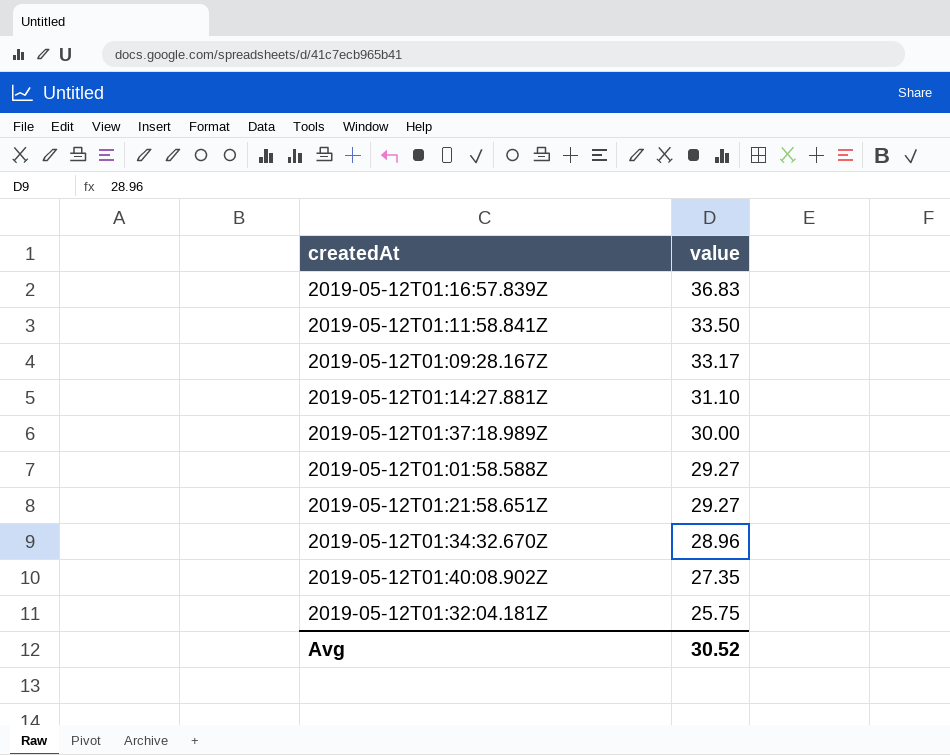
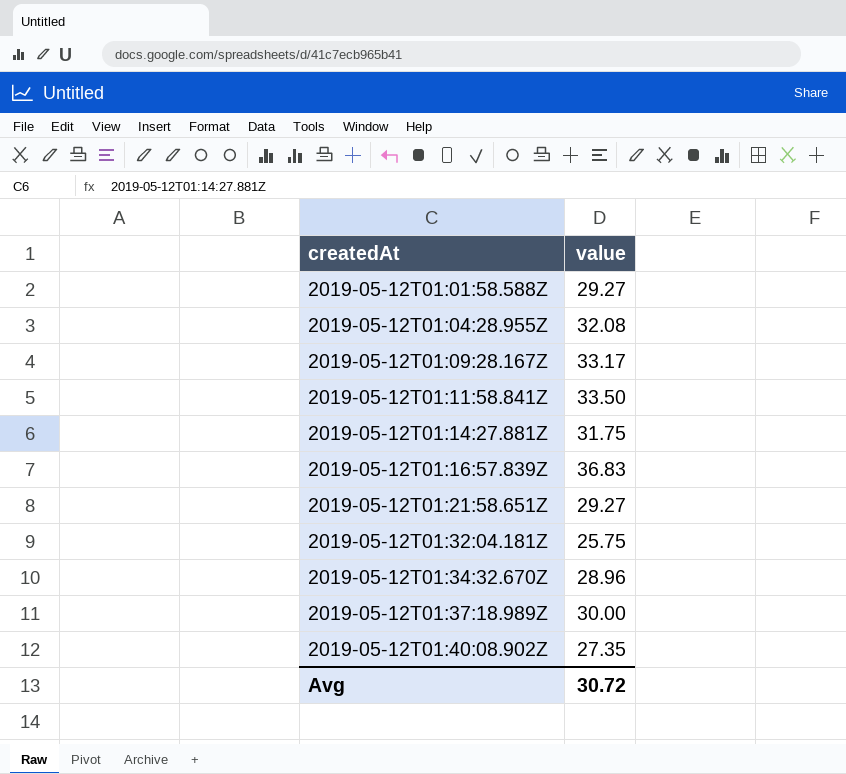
row order: value descending -> createdAt ascending
row 2019-05-12T01:04:28.955Z: none -> 32.08
2019-05-12T01:14:27.881Z | value: 31.10 -> 31.75
Avg | value: 30.52 -> 30.72

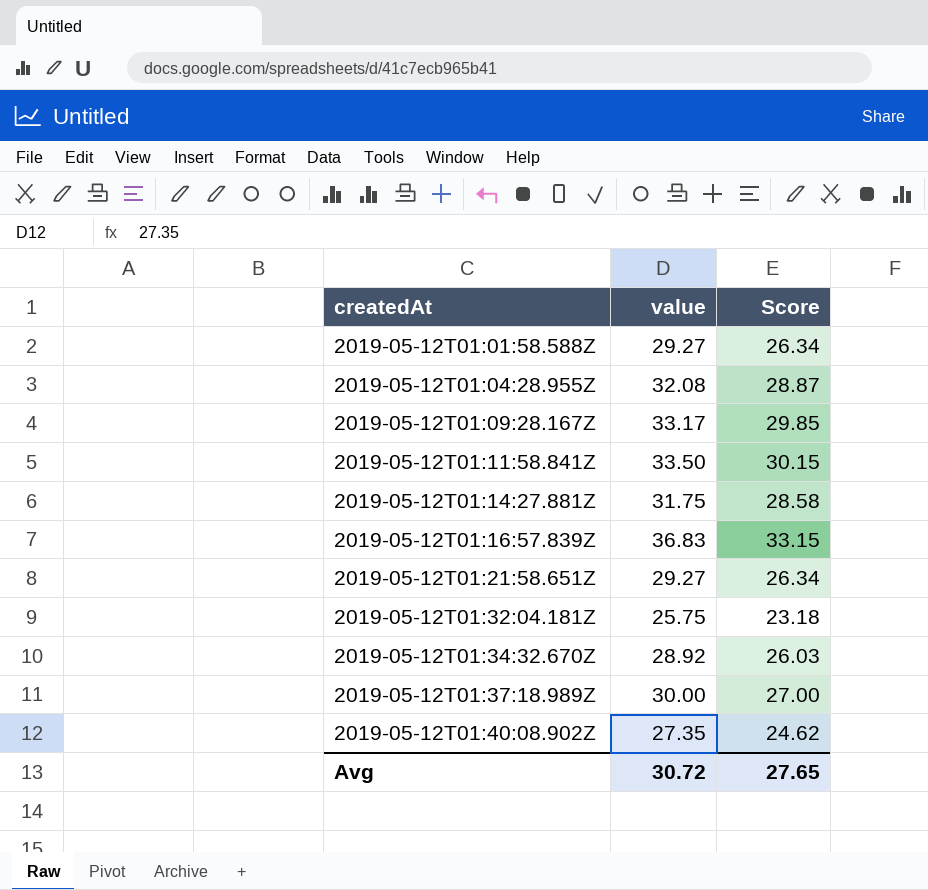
column Score | formula: none -> [value] * 0.9
2019-05-12T01:34:32.670Z | value: 28.96 -> 28.92

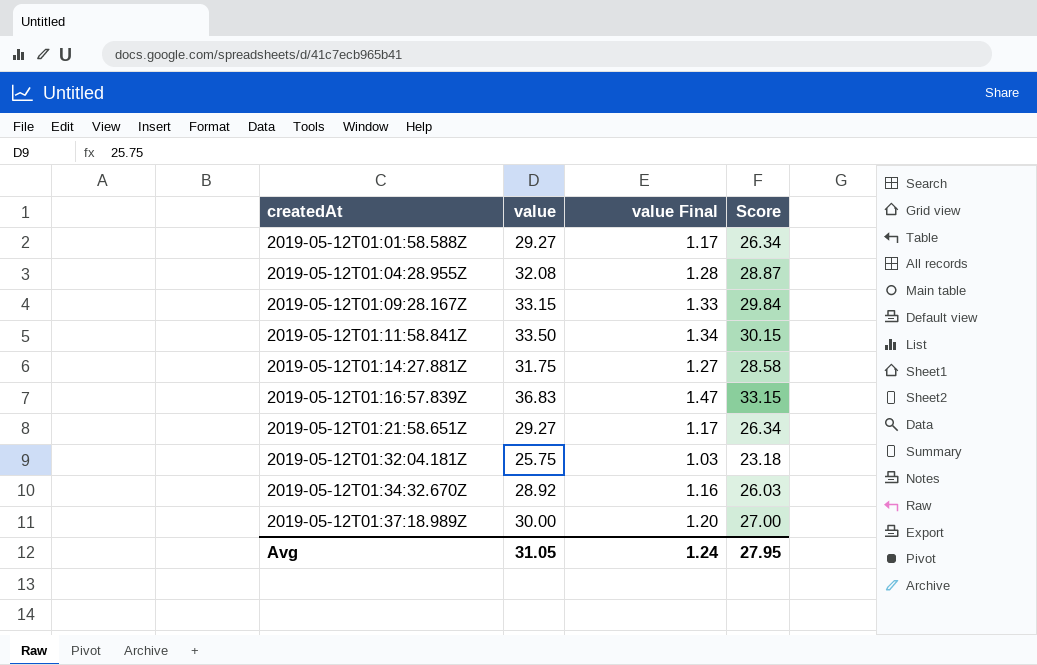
column value Final | formula: none -> [value] * 0.04
row 2019-05-12T01:40:08.902Z: 27.35 | 24.62 -> none
2019-05-12T01:09:28.167Z | value: 33.17 -> 33.15
2019-05-12T01:09:28.167Z | Score: 29.85 -> 29.84
Avg | value: 30.72 -> 31.05
Avg | Score: 27.65 -> 27.95

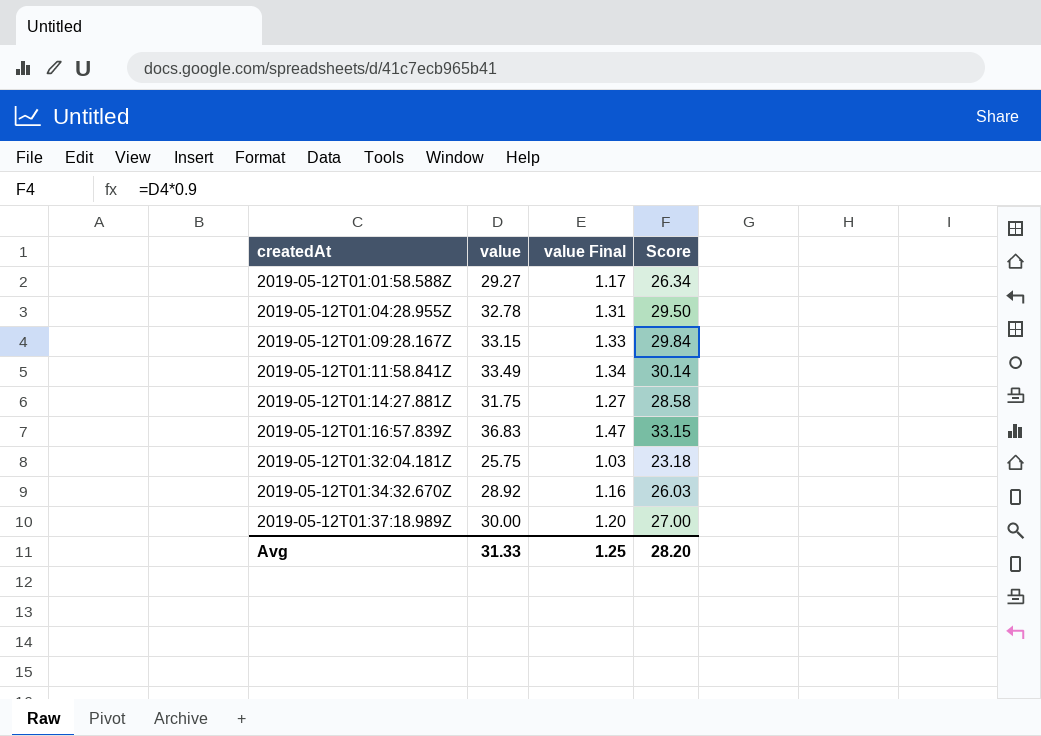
row 2019-05-12T01:21:58.651Z: 29.27 | 1.17 | 26.34 -> none
2019-05-12T01:04:28.955Z | value: 32.08 -> 32.78
2019-05-12T01:04:28.955Z | value Final: 1.28 -> 1.31
2019-05-12T01:04:28.955Z | Score: 28.87 -> 29.50
2019-05-12T01:11:58.841Z | value: 33.50 -> 33.49
2019-05-12T01:11:58.841Z | Score: 30.15 -> 30.14
Avg | value: 31.05 -> 31.33
Avg | value Final: 1.24 -> 1.25
Avg | Score: 27.95 -> 28.20

